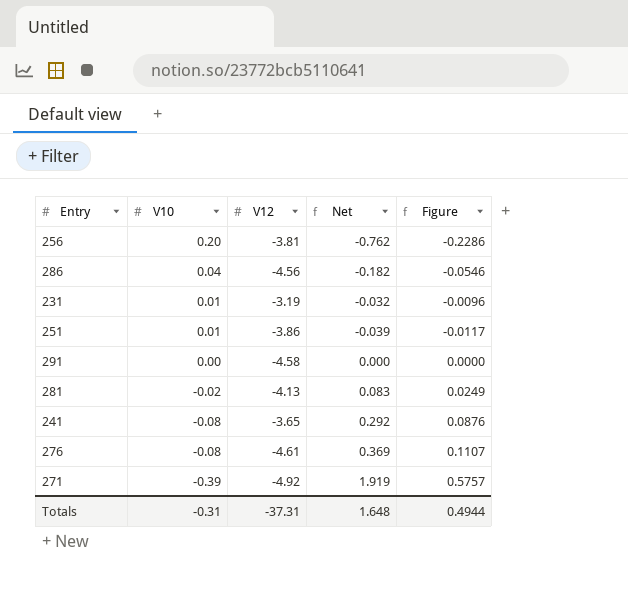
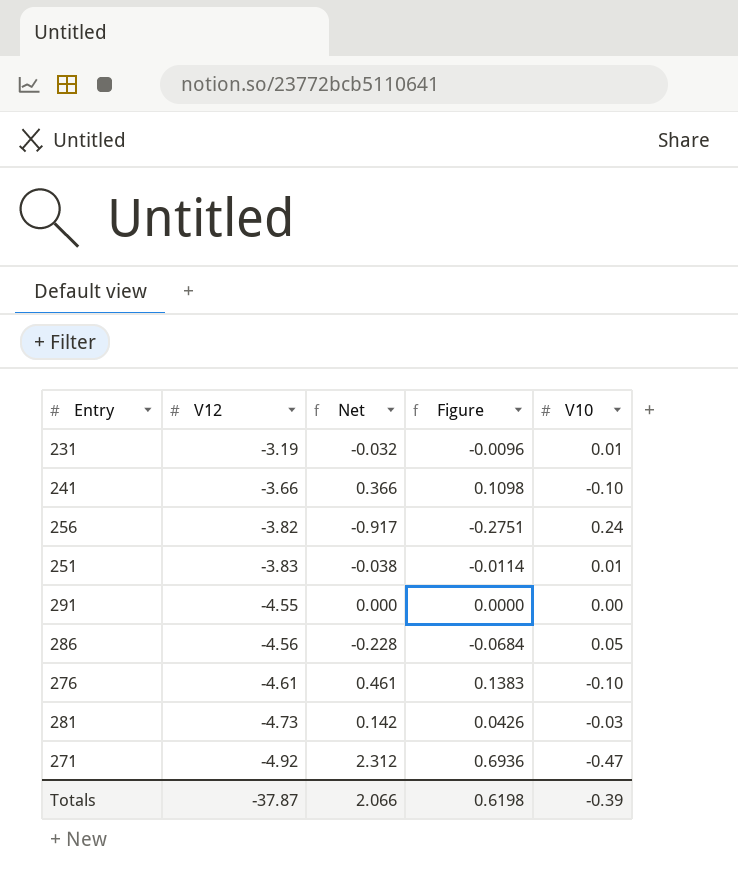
row order: V10 descending -> V12 descending
column V10 | position: 2 -> 5
241 | V12: -3.65 -> -3.66
241 | Net: 0.292 -> 0.366
241 | Figure: 0.0876 -> 0.1098
241 | V10: -0.08 -> -0.10
256 | V12: -3.81 -> -3.82
256 | Net: -0.762 -> -0.917
256 | Figure: -0.2286 -> -0.2751
256 | V10: 0.20 -> 0.24
251 | V12: -3.86 -> -3.83
251 | Net: -0.039 -> -0.038
251 | Figure: -0.0117 -> -0.0114
291 | V12: -4.58 -> -4.55
286 | Net: -0.182 -> -0.228
286 | Figure: -0.0546 -> -0.0684
286 | V10: 0.04 -> 0.05
276 | Net: 0.369 -> 0.461
276 | Figure: 0.1107 -> 0.1383
276 | V10: -0.08 -> -0.10
281 | V12: -4.13 -> -4.73
281 | Net: 0.083 -> 0.142
281 | Figure: 0.0249 -> 0.0426
281 | V10: -0.02 -> -0.03
271 | Net: 1.919 -> 2.312
271 | Figure: 0.5757 -> 0.6936
271 | V10: -0.39 -> -0.47
Totals | V12: -37.31 -> -37.87
Totals | Net: 1.648 -> 2.066
Totals | Figure: 0.4944 -> 0.6198
Totals | V10: -0.31 -> -0.39

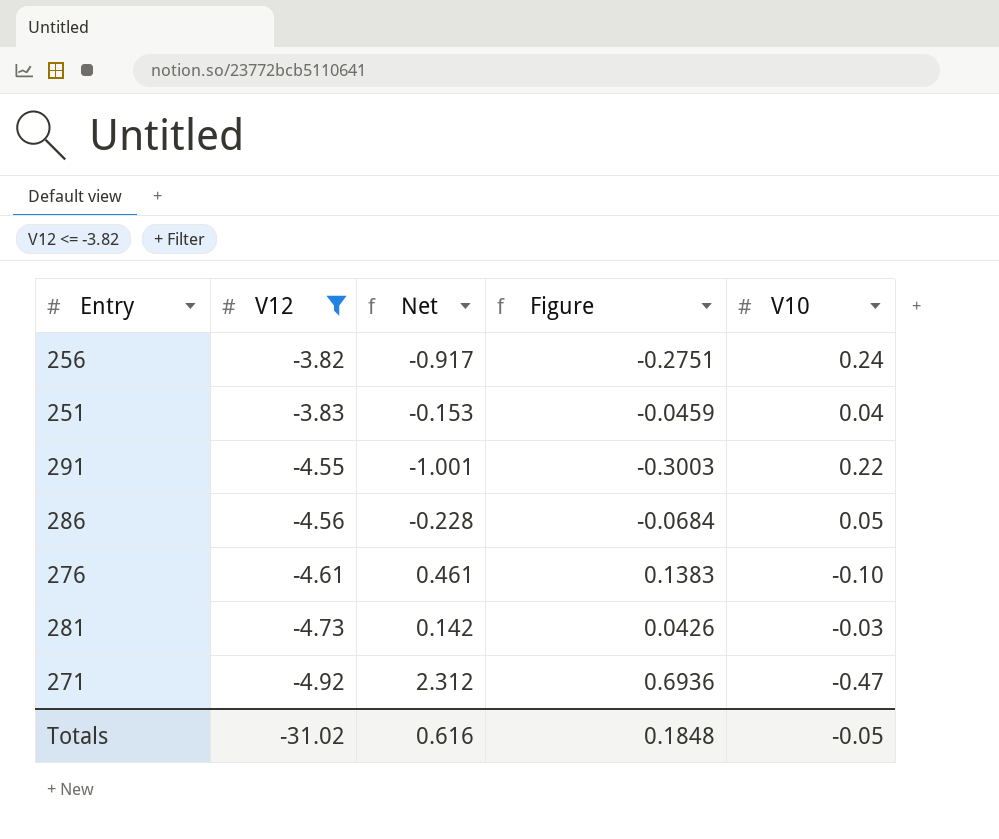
filter: none -> V12 <= -3.82
251 | Net: -0.038 -> -0.153
251 | Figure: -0.0114 -> -0.0459
251 | V10: 0.01 -> 0.04
291 | Net: 0.000 -> -1.001
291 | Figure: 0.0000 -> -0.3003
291 | V10: 0.00 -> 0.22
Totals | V12: -37.87 -> -31.02
Totals | Net: 2.066 -> 0.616
Totals | Figure: 0.6198 -> 0.1848
Totals | V10: -0.39 -> -0.05

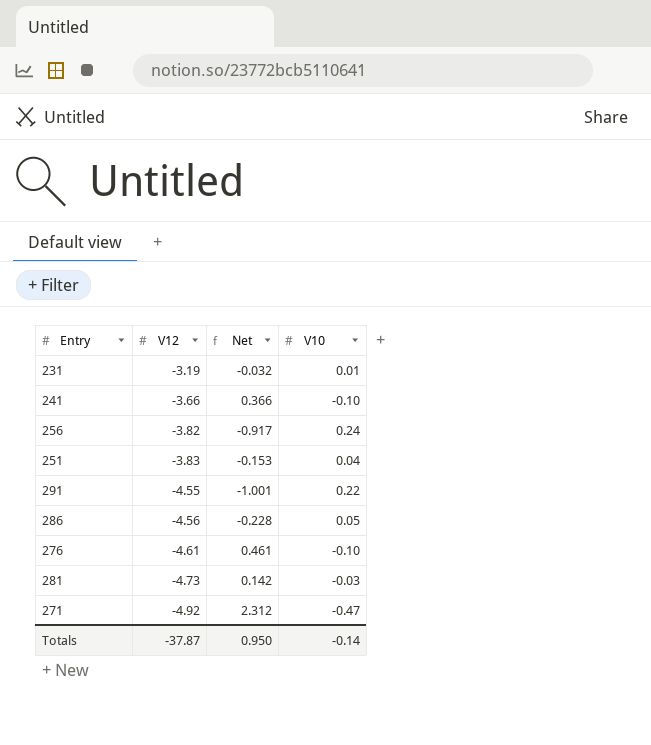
filter: V12 <= -3.82 -> none
column Figure | formula: [Net] * 0.3 -> none
Totals | V12: -31.02 -> -37.87
Totals | Net: 0.616 -> 0.950
Totals | V10: -0.05 -> -0.14

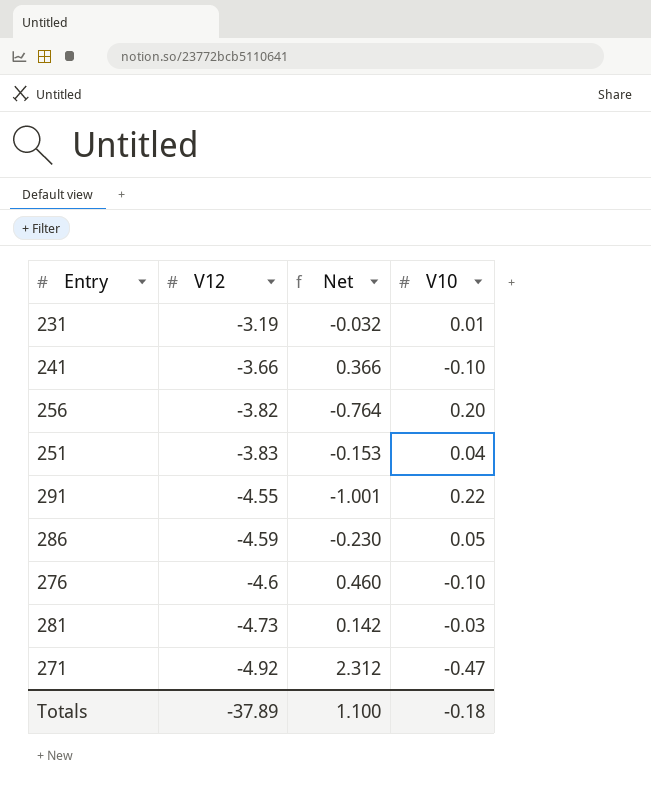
256 | Net: -0.917 -> -0.764
256 | V10: 0.24 -> 0.20
286 | V12: -4.56 -> -4.59
286 | Net: -0.228 -> -0.230
276 | V12: -4.61 -> -4.6
276 | Net: 0.461 -> 0.460
Totals | V12: -37.87 -> -37.89
Totals | Net: 0.950 -> 1.100
Totals | V10: -0.14 -> -0.18

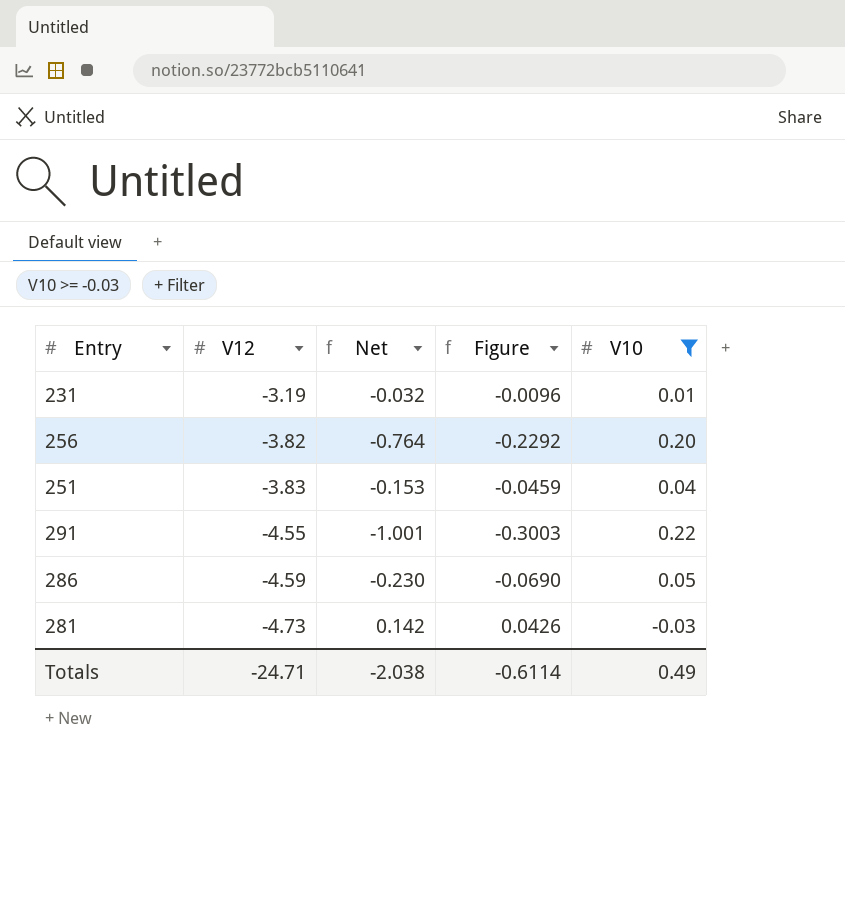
filter: none -> V10 >= -0.03
column Figure | formula: none -> [Net] * 0.3
Totals | V12: -37.89 -> -24.71
Totals | Net: 1.100 -> -2.038
Totals | V10: -0.18 -> 0.49

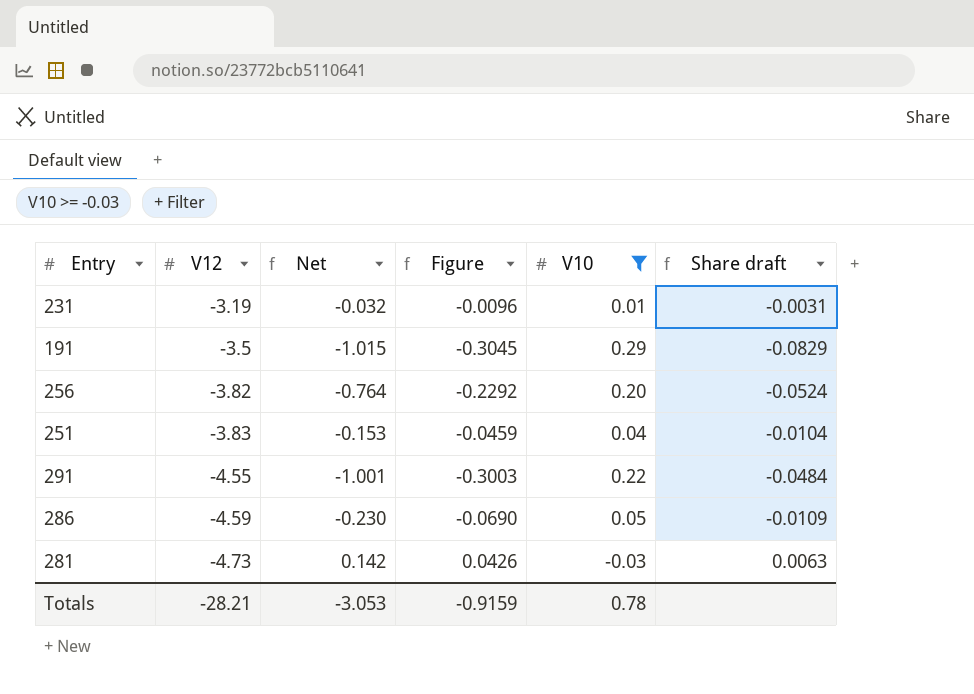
column Share draft | formula: none -> [V10] / [V12]
row 191: none -> -3.5 | -1.015 | -0.3045 | 0.29 | -0.0829
Totals | V12: -24.71 -> -28.21
Totals | Net: -2.038 -> -3.053
Totals | Figure: -0.6114 -> -0.9159
Totals | V10: 0.49 -> 0.78

